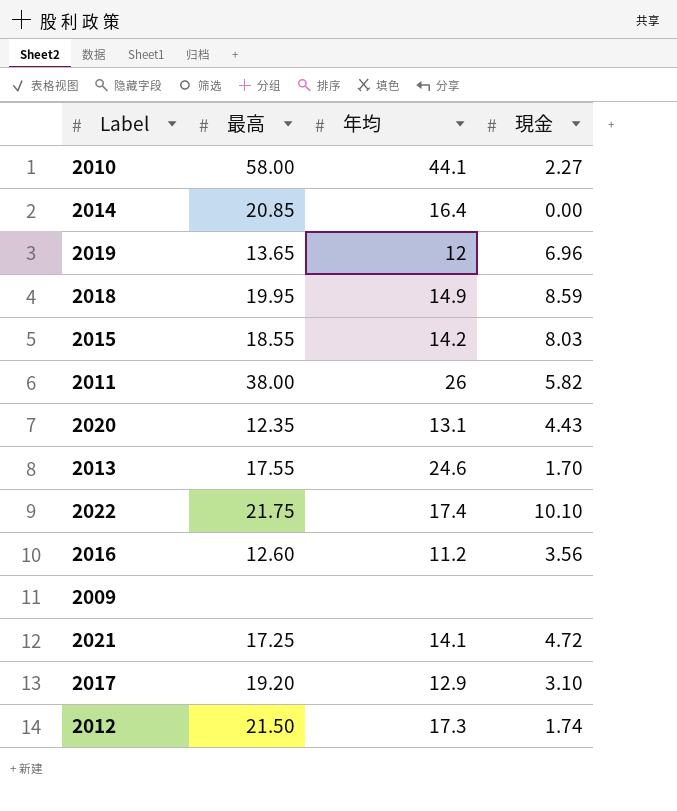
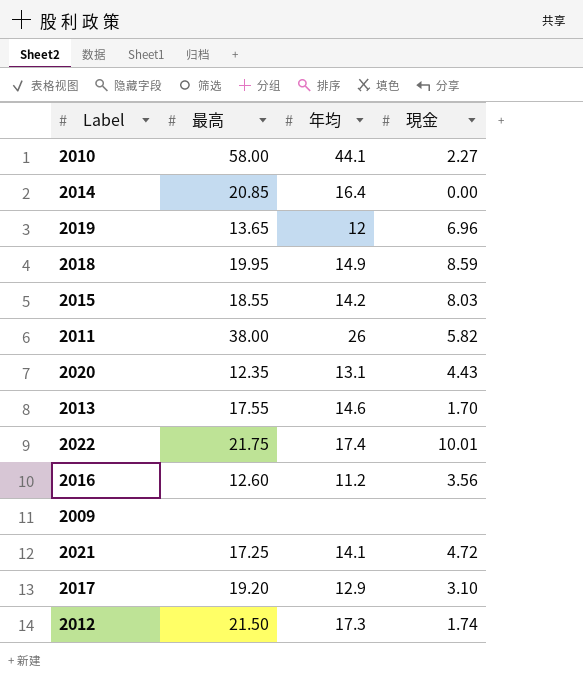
2013 | 年均: 24.6 -> 14.6
2022 | 現金: 10.10 -> 10.01

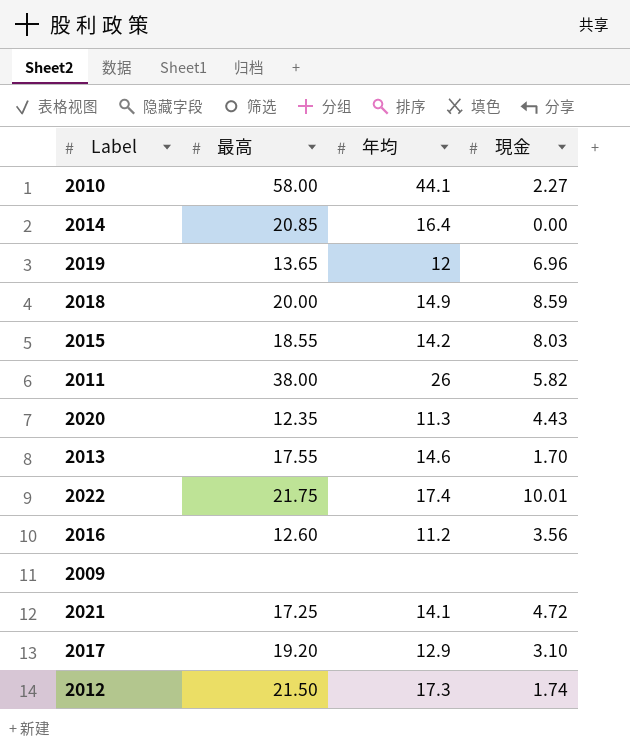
2018 | 最高: 19.95 -> 20.00
2020 | 年均: 13.1 -> 11.3

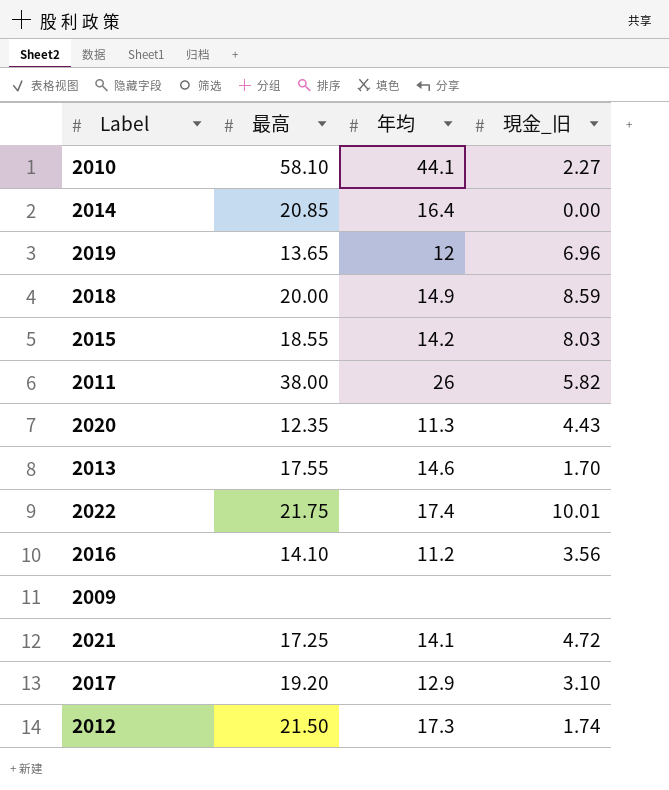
column name: 現金 -> 現金_旧
2010 | 最高: 58.00 -> 58.10
2016 | 最高: 12.60 -> 14.10

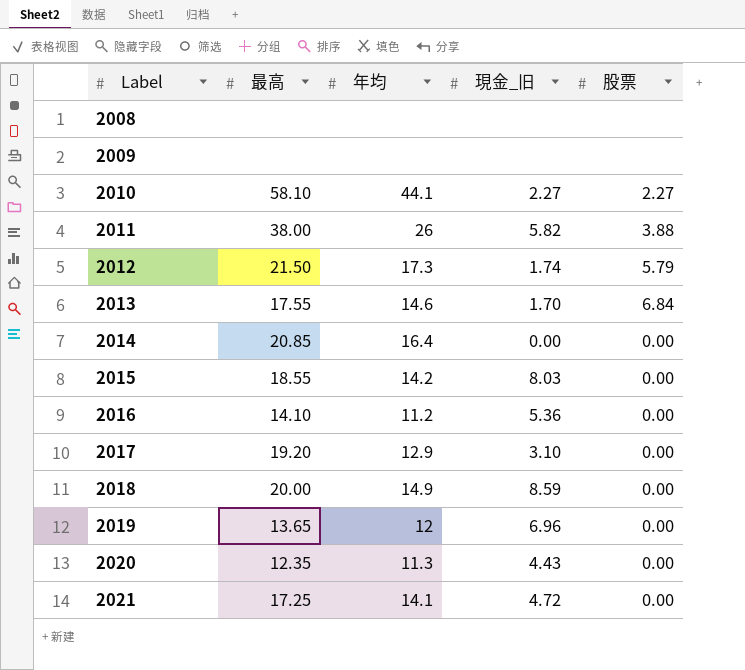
row order: none -> Label ascending
column 股票 | position: none -> 5
row 2022: 21.75 | 17.4 | 10.01 -> none
row 2008: none -> none | none | none | none
2016 | 現金_旧: 3.56 -> 5.36

